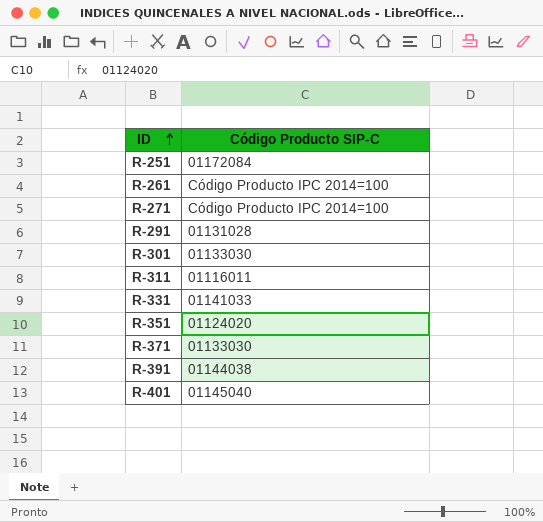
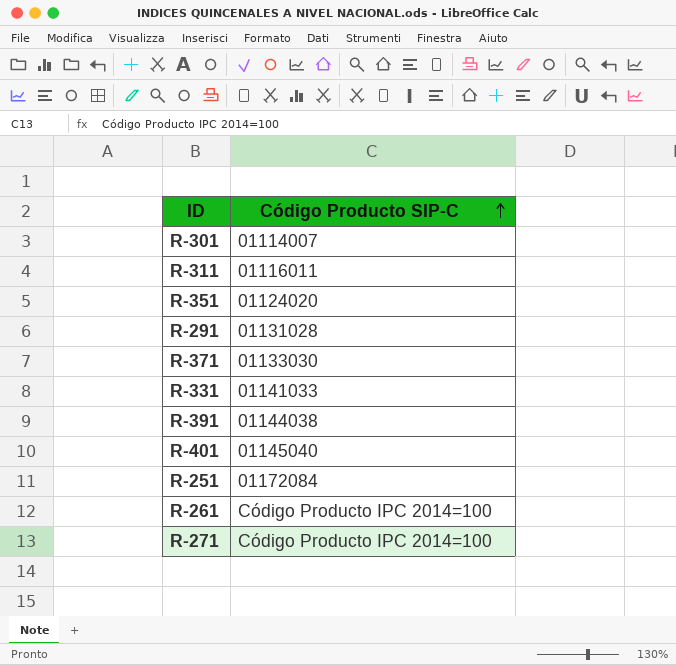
row order: ID ascending -> Código Producto SIP-C ascending
R-301 | Código Producto SIP-C: 01133030 -> 01114007

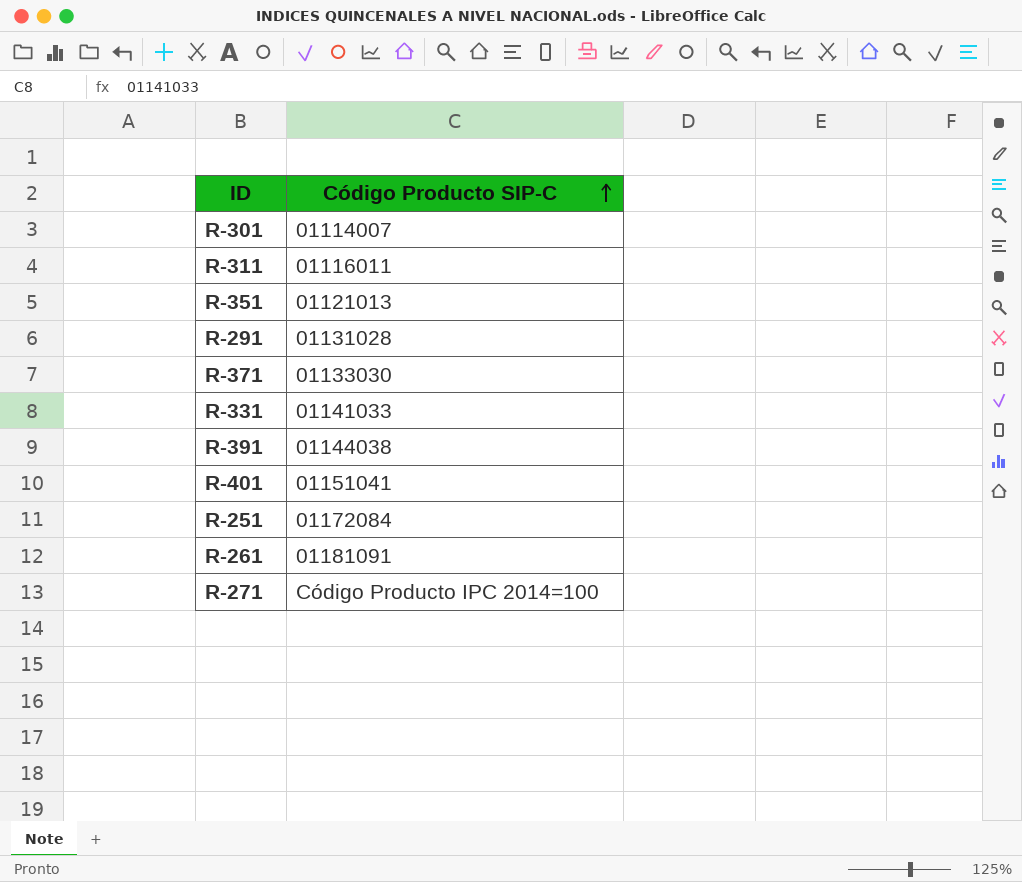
R-351 | Código Producto SIP-C: 01124020 -> 01121013
R-401 | Código Producto SIP-C: 01145040 -> 01151041
R-261 | Código Producto SIP-C: Código Producto IPC 2014=100 -> 01181091

